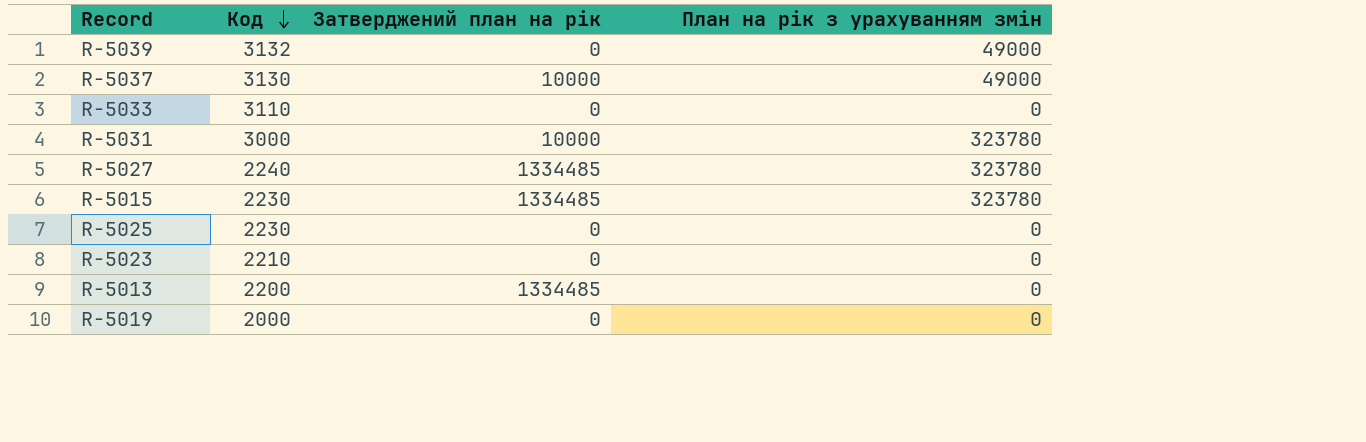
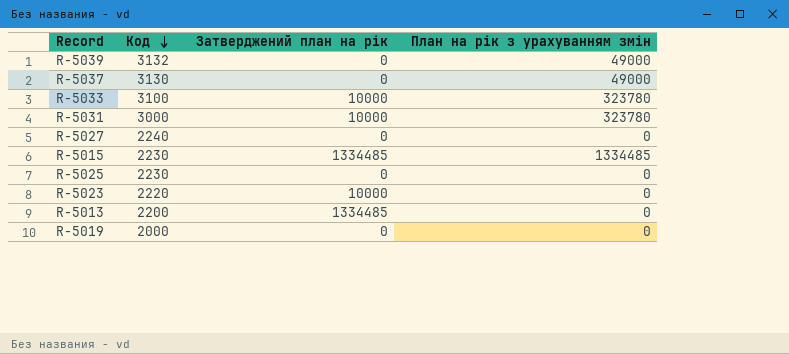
R-5037 | Затверджений план на рік: 10000 -> 0
R-5033 | Код: 3110 -> 3100
R-5033 | Затверджений план на рік: 0 -> 10000
R-5033 | План на рік з урахуванням змін: 0 -> 323780
R-5027 | Затверджений план на рік: 1334485 -> 0
R-5027 | План на рік з урахуванням змін: 323780 -> 0
R-5015 | План на рік з урахуванням змін: 323780 -> 1334485
R-5023 | Код: 2210 -> 2220
R-5023 | Затверджений план на рік: 0 -> 10000

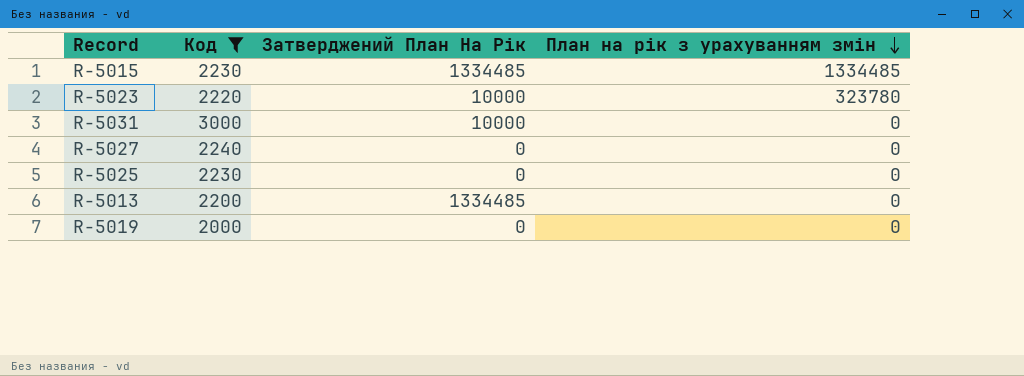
filter: none -> Код <= 3000
row order: Код descending -> План на рік з урахуванням змін descending
column name: Затверджений план на рік -> Затверджений План На Рік
R-5023 | План на рік з урахуванням змін: 0 -> 323780
R-5031 | План на рік з урахуванням змін: 323780 -> 0

